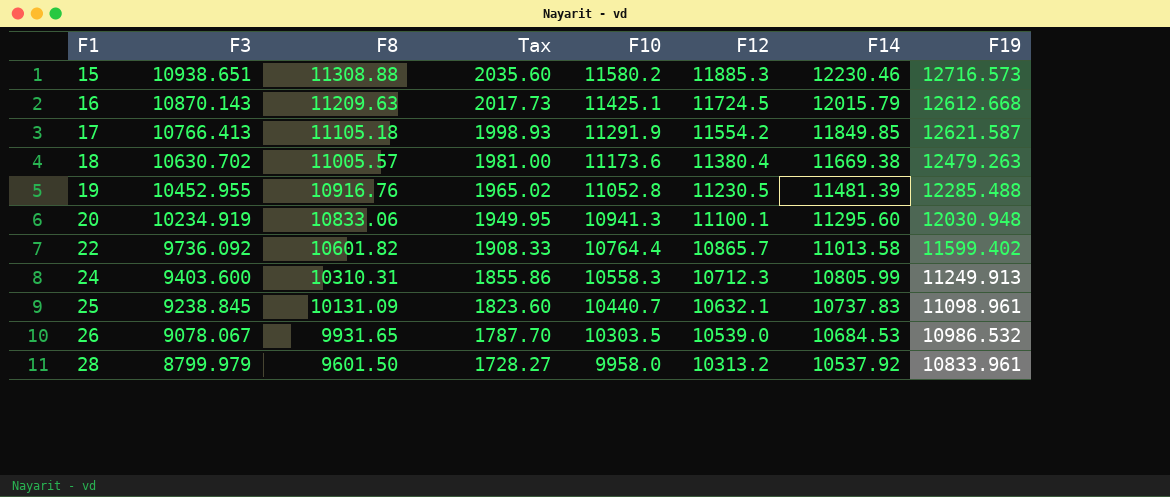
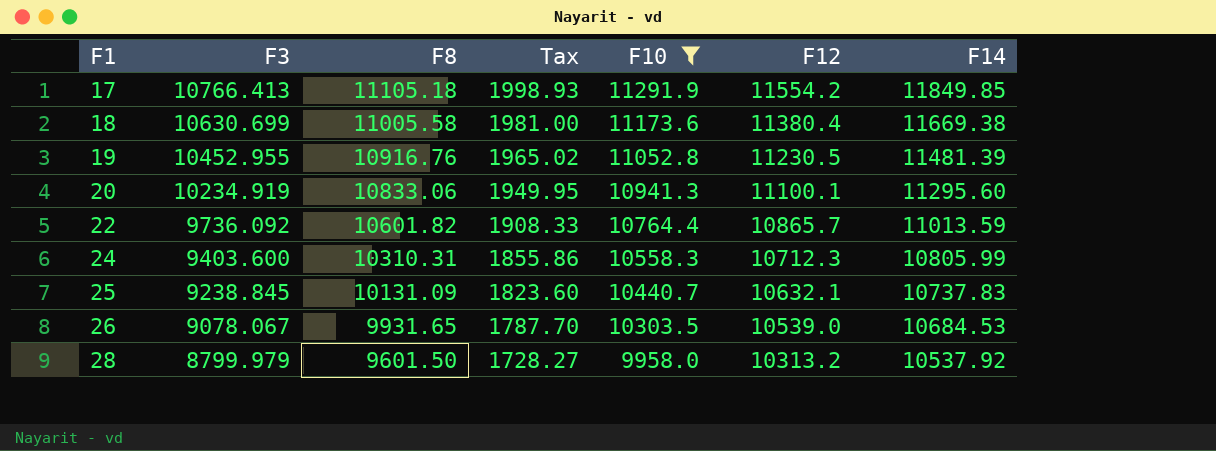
filter: none -> F10 <= 11291.9
column F19 | position: 8 -> none
18 | F3: 10630.702 -> 10630.699
18 | F8: 11005.57 -> 11005.58
22 | F14: 11013.58 -> 11013.59

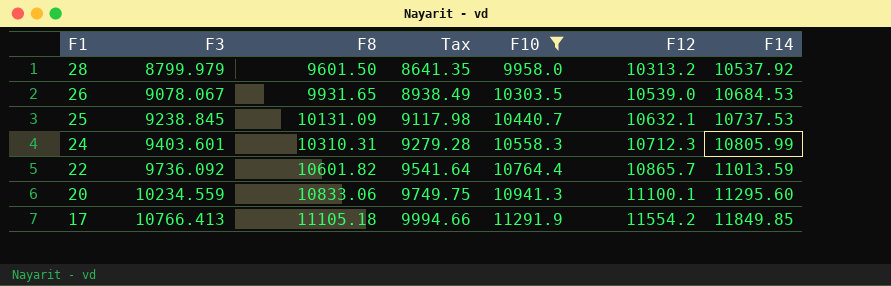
row order: F1 ascending -> F1 descending
column Tax | formula: [F8] * 0.18 -> [F8] * 0.9
row 18: 10630.699 | 11005.58 | 1981.00 | 11173.6 | 11380.4 | 11669.38 -> none
row 19: 10452.955 | 10916.76 | 1965.02 | 11052.8 | 11230.5 | 11481.39 -> none
25 | F14: 10737.83 -> 10737.53
24 | F3: 9403.600 -> 9403.601
20 | F3: 10234.919 -> 10234.559

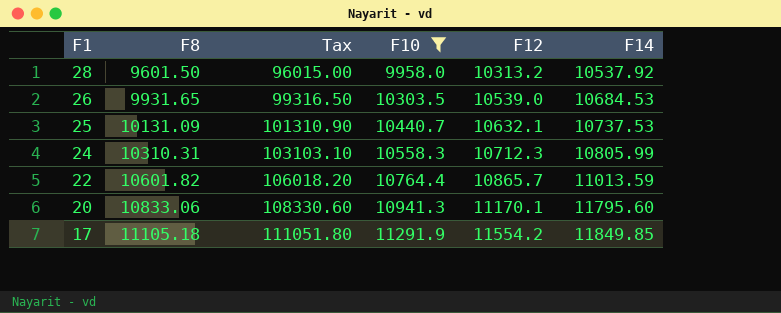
column F3 | position: 2 -> none
column Tax | formula: [F8] * 0.9 -> [F8] * 10
20 | F12: 11100.1 -> 11170.1
20 | F14: 11295.60 -> 11795.60

